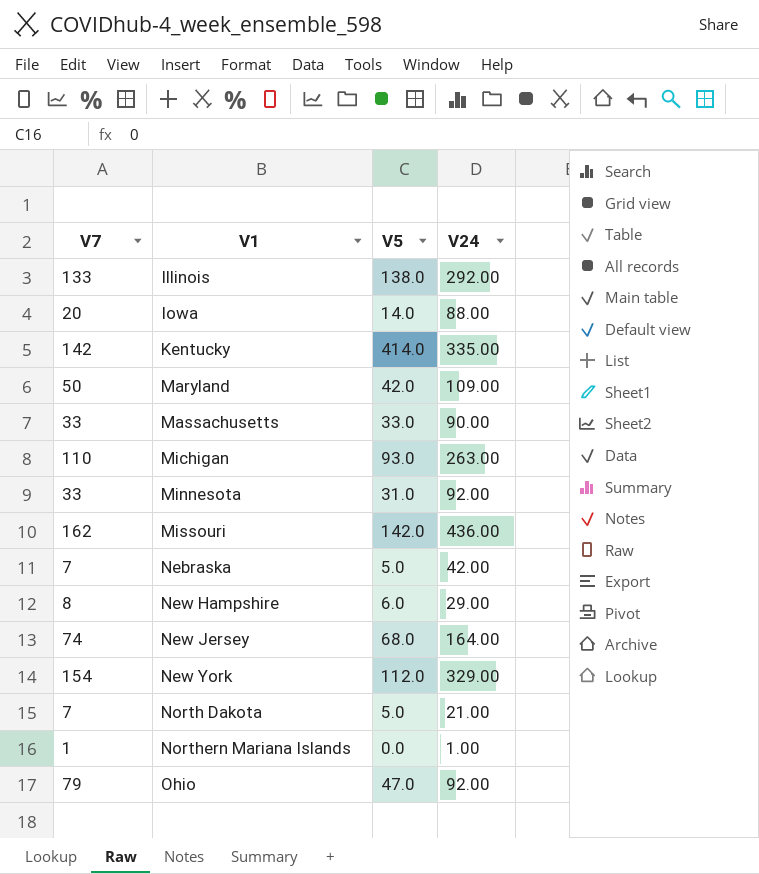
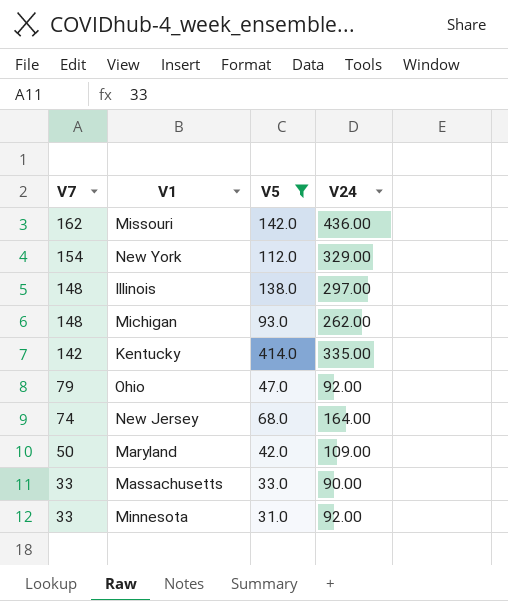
filter: none -> V5 >= 31.0
row order: V1 ascending -> V7 descending
Illinois | V7: 133 -> 148
Illinois | V24: 292.00 -> 297.00
Michigan | V7: 110 -> 148
Michigan | V24: 263.00 -> 262.00

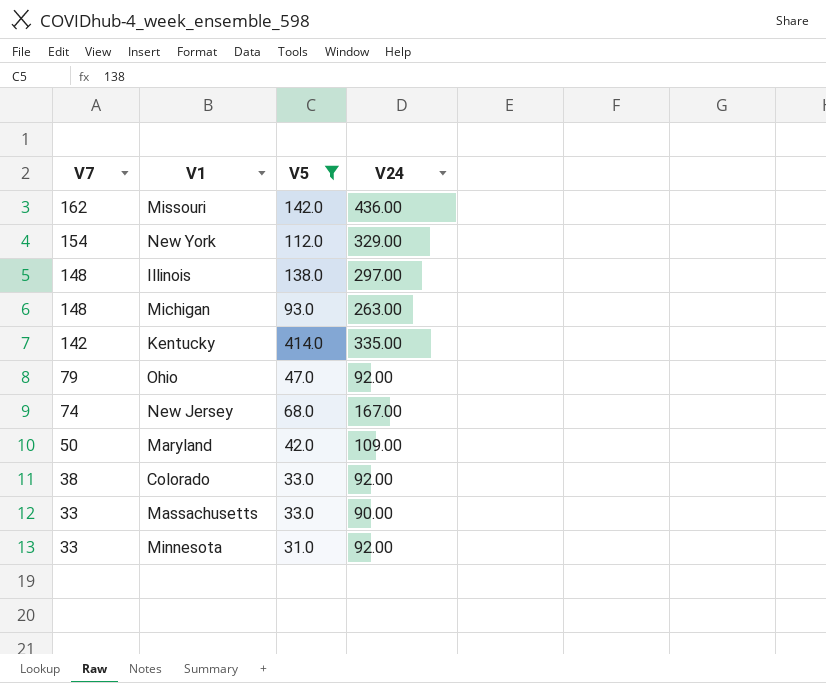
Michigan | V24: 262.00 -> 263.00
New Jersey | V24: 164.00 -> 167.00
row Colorado: none -> 38 | 33.0 | 92.00

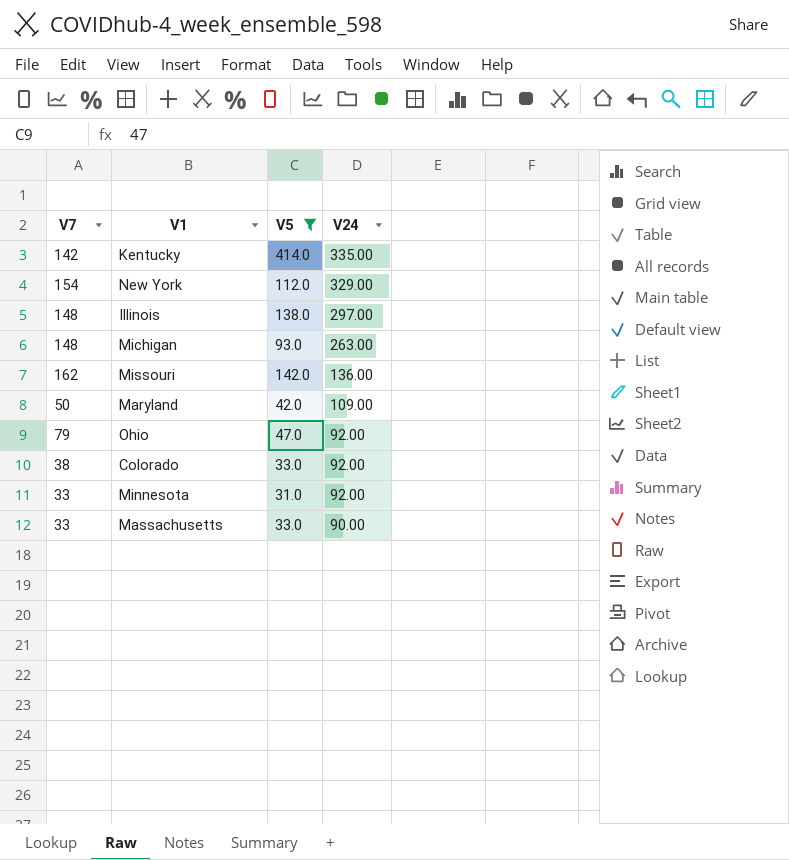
row order: V7 descending -> V24 descending
row New Jersey: 74 | 68.0 | 167.00 -> none
Missouri | V24: 436.00 -> 136.00

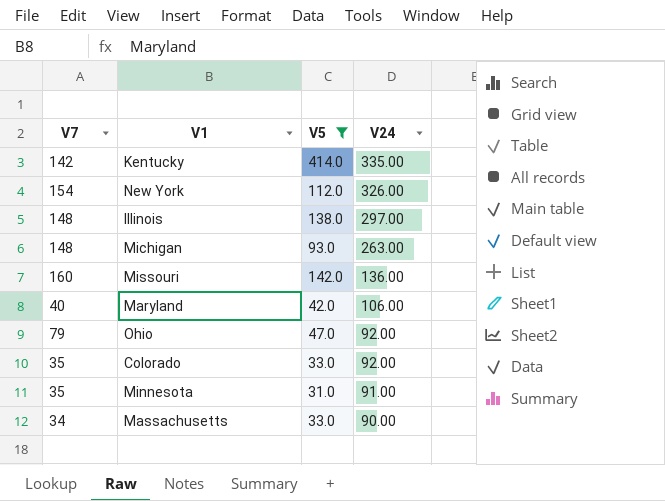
New York | V24: 329.00 -> 326.00
Missouri | V7: 162 -> 160
Maryland | V7: 50 -> 40
Maryland | V24: 109.00 -> 106.00
Colorado | V7: 38 -> 35
Minnesota | V7: 33 -> 35
Minnesota | V24: 92.00 -> 91.00
Massachusetts | V7: 33 -> 34

